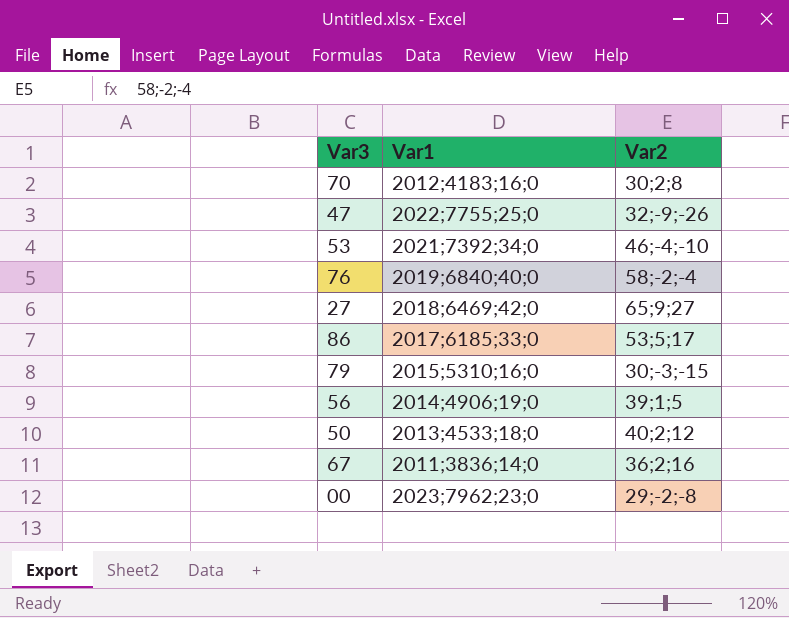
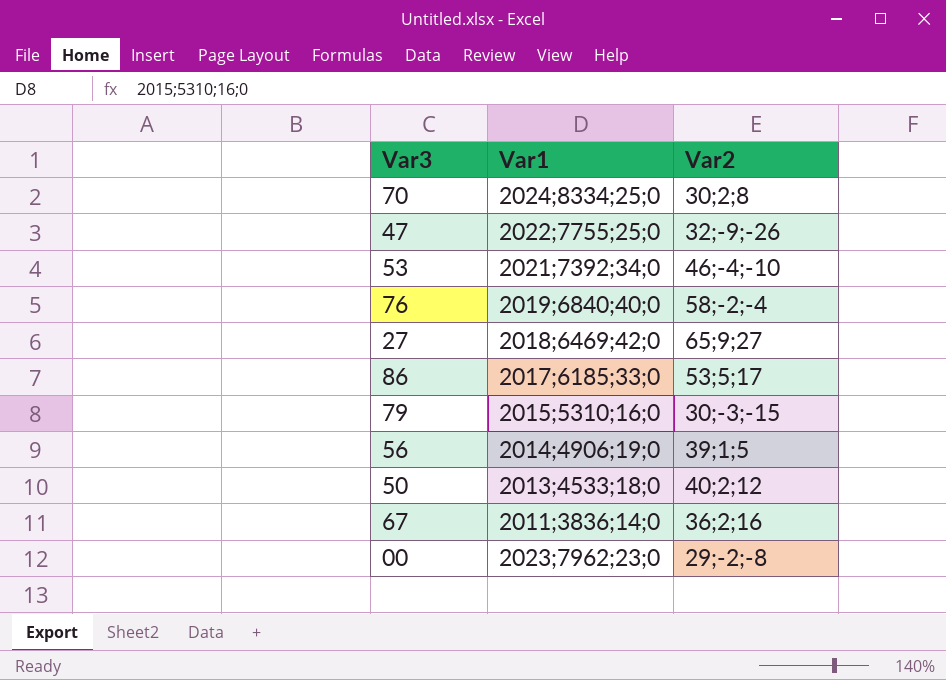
70 | Var1: 2012;4183;16;0 -> 2024;8334;25;0

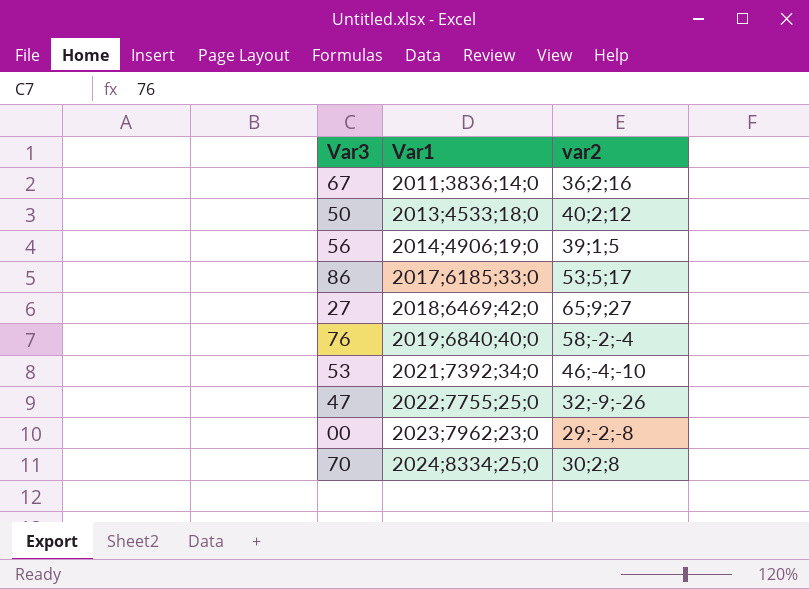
row order: none -> Var1 ascending
column name: Var2 -> var2
row 79: 2015;5310;16;0 | 30;-3;-15 -> none

